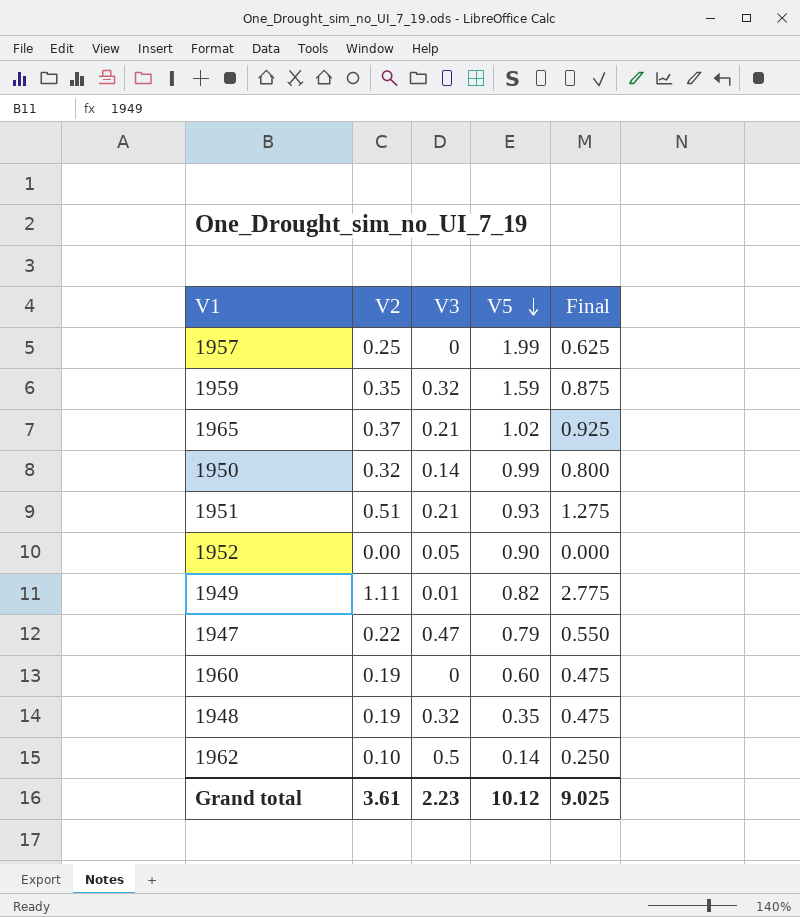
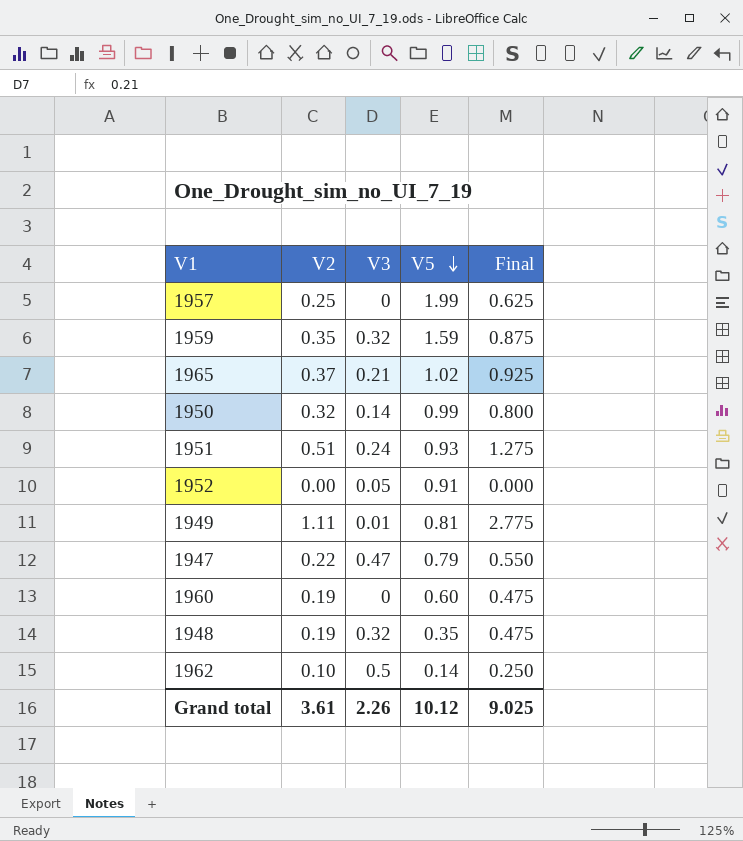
1951 | V3: 0.21 -> 0.24
1952 | V5: 0.90 -> 0.91
1949 | V5: 0.82 -> 0.81
Grand total | V3: 2.23 -> 2.26

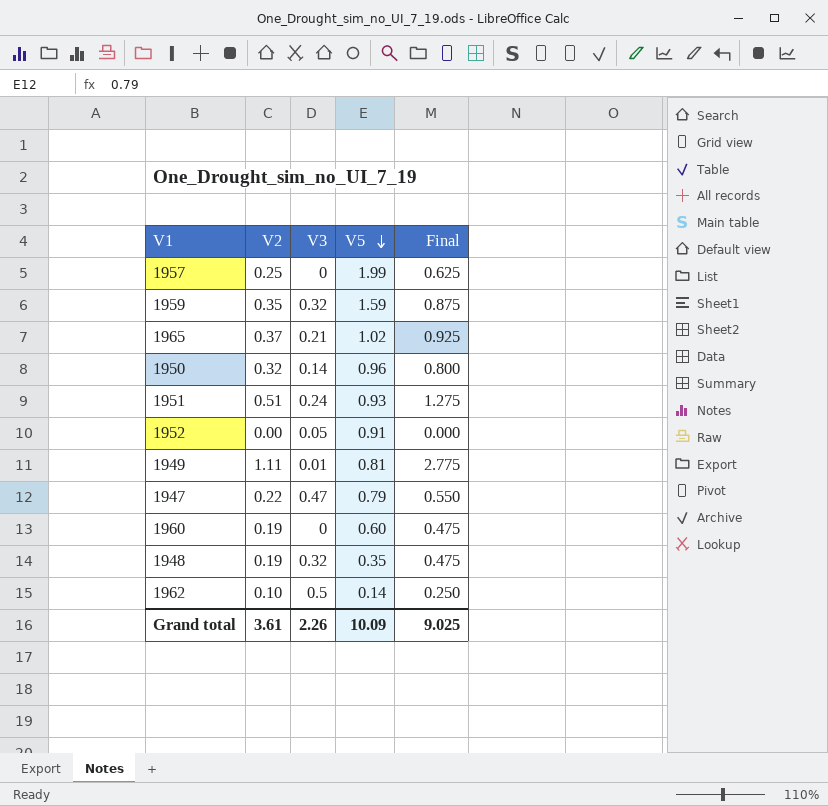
1950 | V5: 0.99 -> 0.96
Grand total | V5: 10.12 -> 10.09

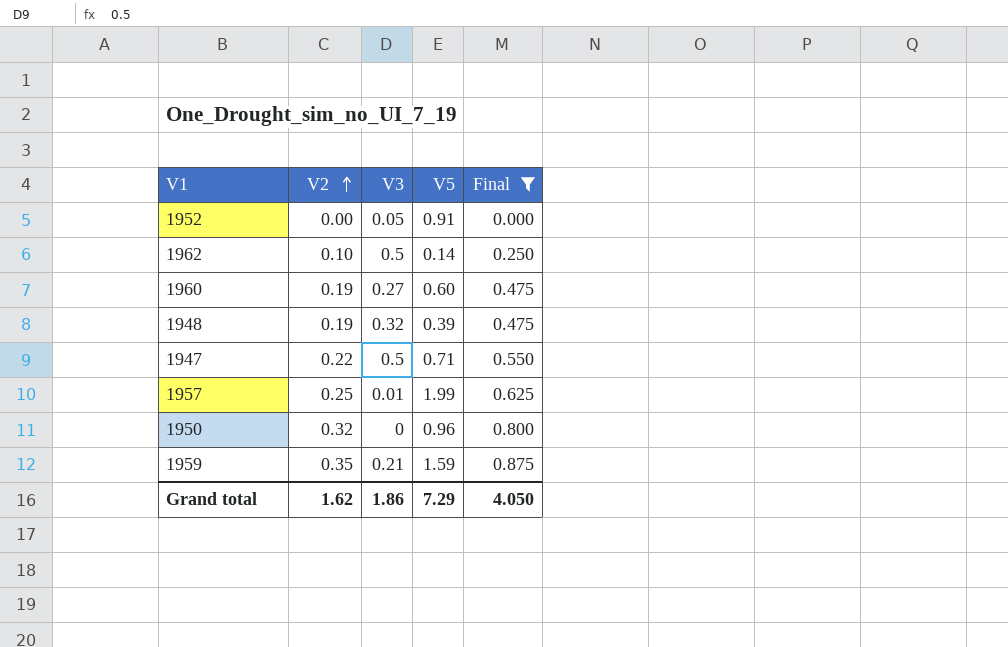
filter: none -> Final <= 0.875
row order: V5 descending -> V2 ascending
1960 | V3: 0 -> 0.27
1948 | V5: 0.35 -> 0.39
1947 | V3: 0.47 -> 0.5
1947 | V5: 0.79 -> 0.71
1957 | V3: 0 -> 0.01
1950 | V3: 0.14 -> 0
1959 | V3: 0.32 -> 0.21
Grand total | V2: 3.61 -> 1.62
Grand total | V3: 2.26 -> 1.86
Grand total | V5: 10.09 -> 7.29
Grand total | Final: 9.025 -> 4.050

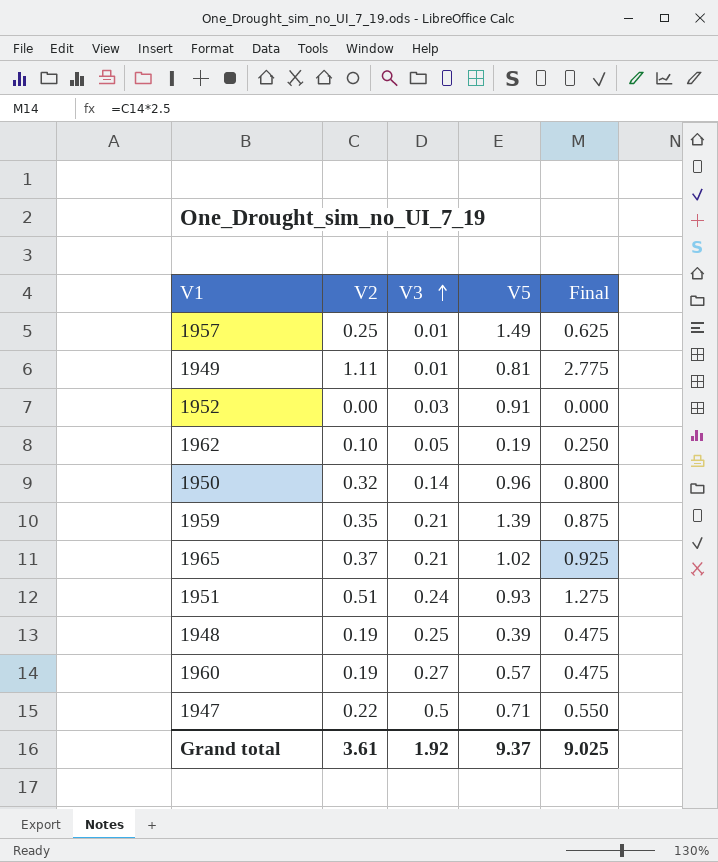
filter: Final <= 0.875 -> none
row order: V2 ascending -> V3 ascending
1957 | V5: 1.99 -> 1.49
1952 | V3: 0.05 -> 0.03
1962 | V3: 0.5 -> 0.05
1962 | V5: 0.14 -> 0.19
1950 | V3: 0 -> 0.14
1959 | V5: 1.59 -> 1.39
1948 | V3: 0.32 -> 0.25
1960 | V5: 0.60 -> 0.57
Grand total | V2: 1.62 -> 3.61
Grand total | V3: 1.86 -> 1.92
Grand total | V5: 7.29 -> 9.37
Grand total | Final: 4.050 -> 9.025

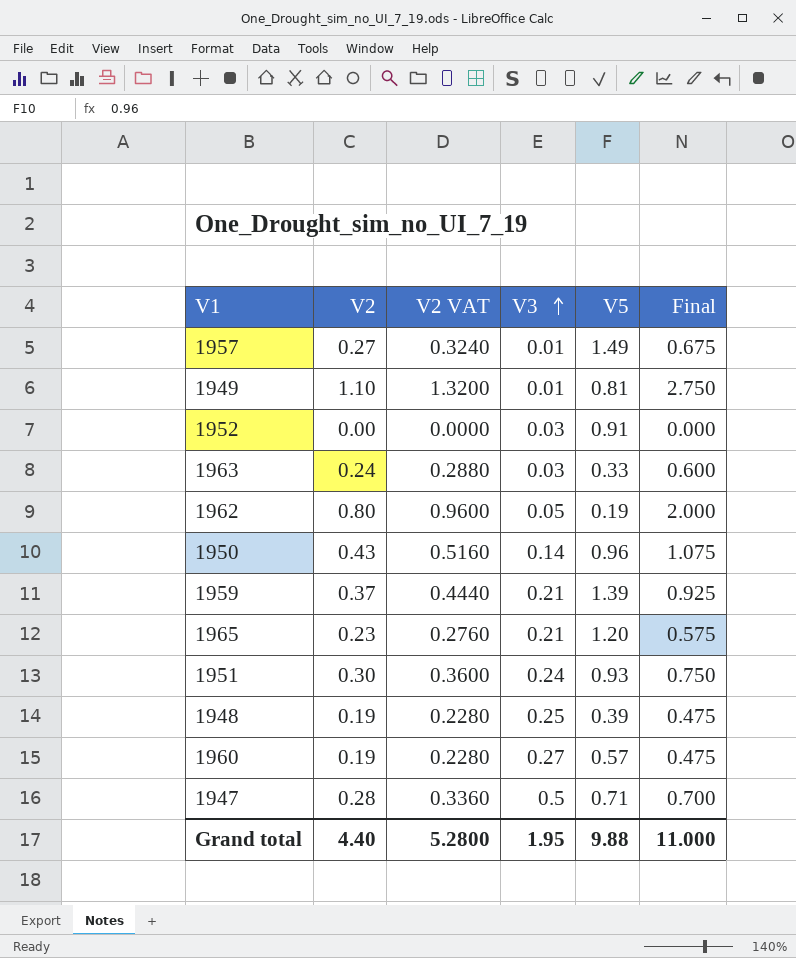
column V2 VAT | formula: none -> [V2] * 1.2
1957 | V2: 0.25 -> 0.27
1957 | Final: 0.625 -> 0.675
1949 | V2: 1.11 -> 1.10
1949 | Final: 2.775 -> 2.750
row 1963: none -> 0.24 | 0.2880 | 0.03 | 0.33 | 0.600
1962 | V2: 0.10 -> 0.80
1962 | Final: 0.250 -> 2.000
1950 | V2: 0.32 -> 0.43
1950 | Final: 0.800 -> 1.075
1959 | V2: 0.35 -> 0.37
1959 | Final: 0.875 -> 0.925
1965 | V2: 0.37 -> 0.23
1965 | V5: 1.02 -> 1.20
1965 | Final: 0.925 -> 0.575
1951 | V2: 0.51 -> 0.30
1951 | Final: 1.275 -> 0.750
1947 | V2: 0.22 -> 0.28
1947 | Final: 0.550 -> 0.700
Grand total | V2: 3.61 -> 4.40
Grand total | V3: 1.92 -> 1.95
Grand total | V5: 9.37 -> 9.88
Grand total | Final: 9.025 -> 11.000

